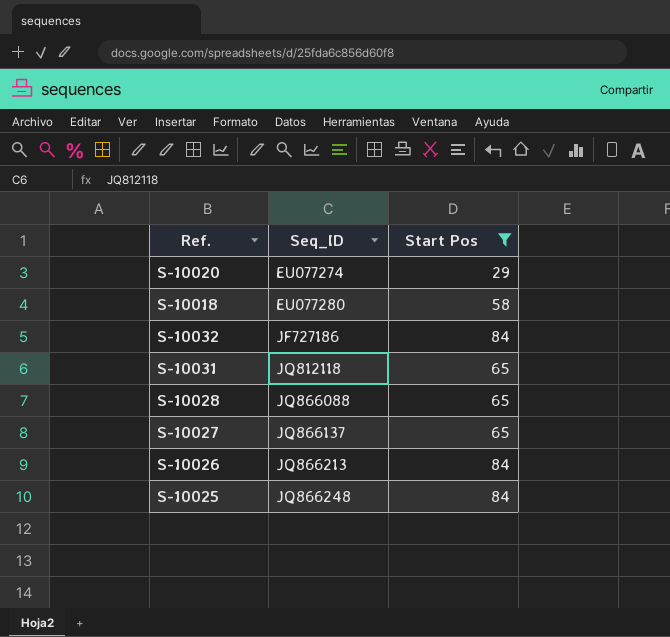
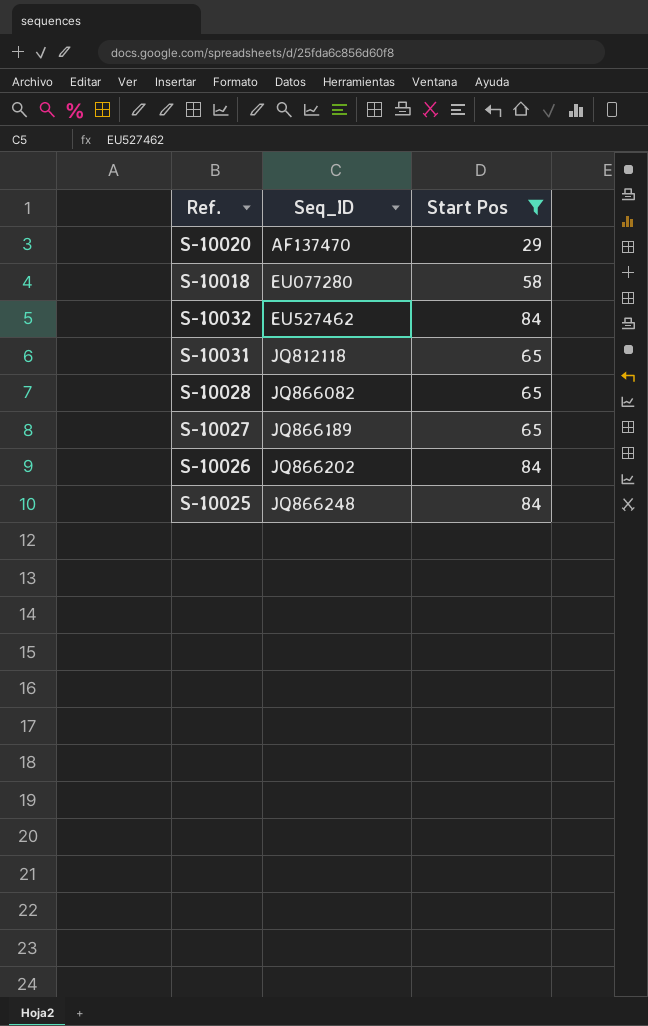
S-10020 | Seq_ID: EU077274 -> AF137470
S-10032 | Seq_ID: JF727186 -> EU527462
S-10028 | Seq_ID: JQ866088 -> JQ866082
S-10027 | Seq_ID: JQ866137 -> JQ866189
S-10026 | Seq_ID: JQ866213 -> JQ866202

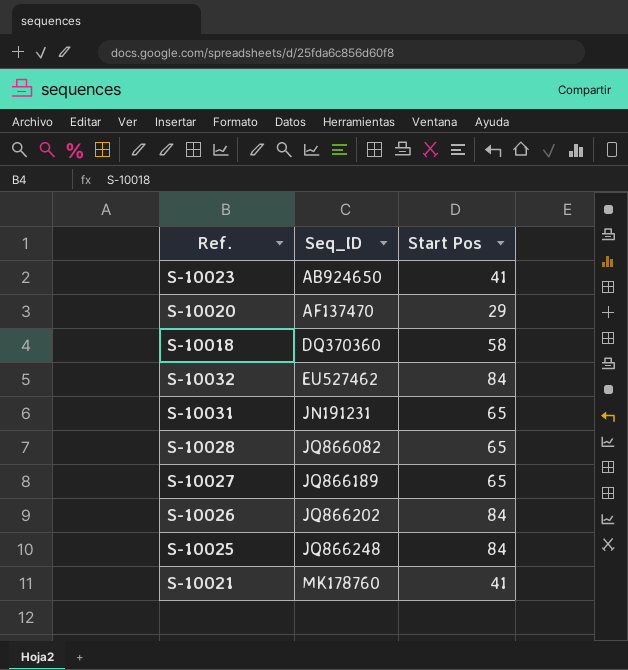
filter: Start Pos != 41 -> none
S-10018 | Seq_ID: EU077280 -> DQ370360
S-10031 | Seq_ID: JQ812118 -> JN191231

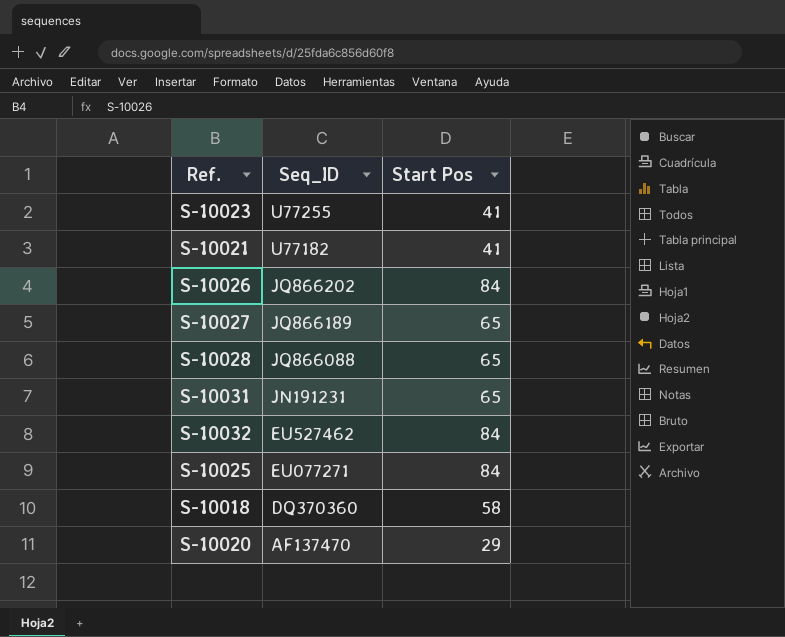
row order: Seq_ID ascending -> Seq_ID descending
S-10023 | Seq_ID: AB924650 -> U77255
S-10021 | Seq_ID: MK178760 -> U77182
S-10028 | Seq_ID: JQ866082 -> JQ866088
S-10025 | Seq_ID: JQ866248 -> EU077271

